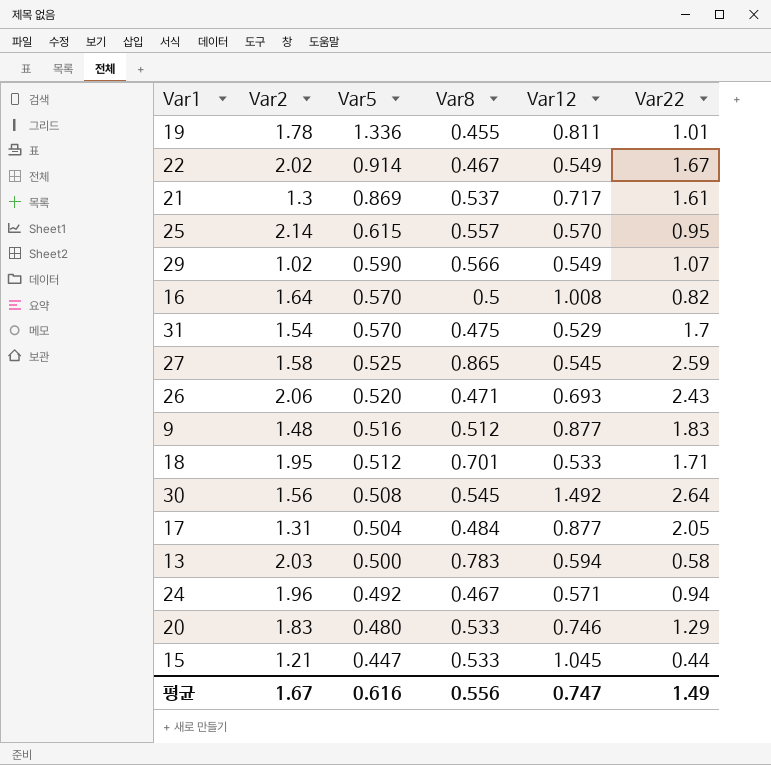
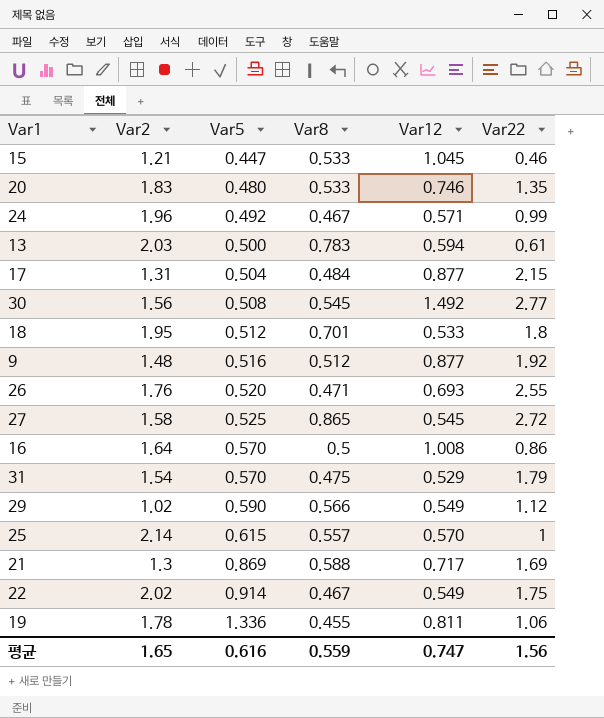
row order: Var5 descending -> Var5 ascending
15 | Var22: 0.44 -> 0.46
20 | Var22: 1.29 -> 1.35
24 | Var22: 0.94 -> 0.99
13 | Var22: 0.58 -> 0.61
17 | Var22: 2.05 -> 2.15
30 | Var22: 2.64 -> 2.77
18 | Var22: 1.71 -> 1.8
9 | Var22: 1.83 -> 1.92
26 | Var2: 2.06 -> 1.76
26 | Var22: 2.43 -> 2.55
27 | Var22: 2.59 -> 2.72
16 | Var22: 0.82 -> 0.86
31 | Var22: 1.7 -> 1.79
29 | Var22: 1.07 -> 1.12
25 | Var22: 0.95 -> 1
21 | Var8: 0.537 -> 0.588
21 | Var22: 1.61 -> 1.69
22 | Var22: 1.67 -> 1.75
19 | Var22: 1.01 -> 1.06
평균 | Var2: 1.67 -> 1.65
평균 | Var8: 0.556 -> 0.559
평균 | Var22: 1.49 -> 1.56

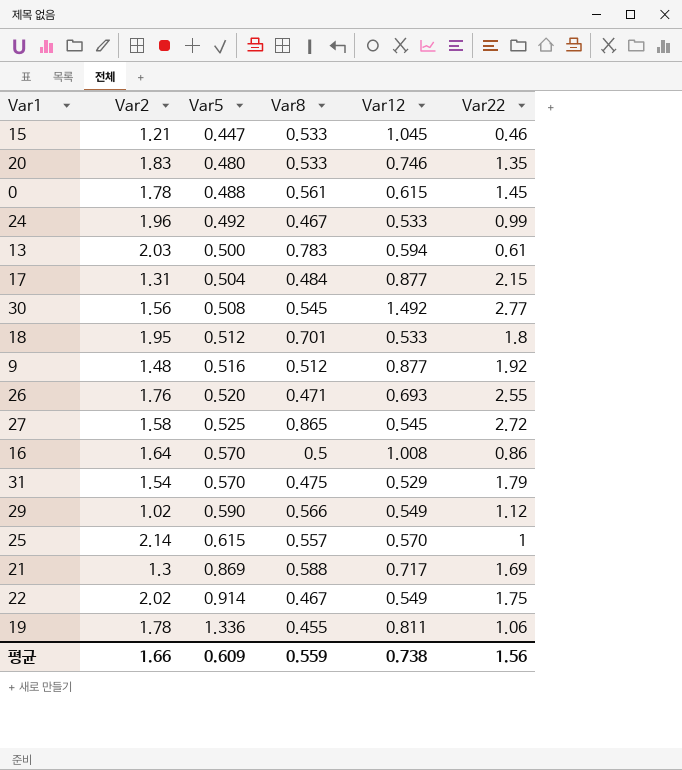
row 0: none -> 1.78 | 0.488 | 0.561 | 0.615 | 1.45
24 | Var12: 0.571 -> 0.533
평균 | Var2: 1.65 -> 1.66
평균 | Var5: 0.616 -> 0.609
평균 | Var12: 0.747 -> 0.738

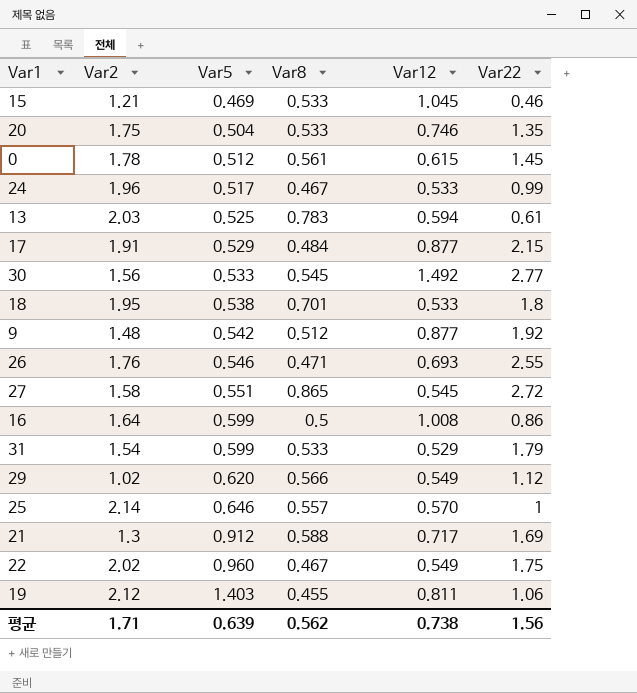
15 | Var5: 0.447 -> 0.469
20 | Var2: 1.83 -> 1.75
20 | Var5: 0.480 -> 0.504
0 | Var5: 0.488 -> 0.512
24 | Var5: 0.492 -> 0.517
13 | Var5: 0.500 -> 0.525
17 | Var2: 1.31 -> 1.91
17 | Var5: 0.504 -> 0.529
30 | Var5: 0.508 -> 0.533
18 | Var5: 0.512 -> 0.538
9 | Var5: 0.516 -> 0.542
26 | Var5: 0.520 -> 0.546
27 | Var5: 0.525 -> 0.551
16 | Var5: 0.570 -> 0.599
31 | Var5: 0.570 -> 0.599
31 | Var8: 0.475 -> 0.533
29 | Var5: 0.590 -> 0.620
25 | Var5: 0.615 -> 0.646
21 | Var5: 0.869 -> 0.912
22 | Var5: 0.914 -> 0.960
19 | Var2: 1.78 -> 2.12
19 | Var5: 1.336 -> 1.403
평균 | Var2: 1.66 -> 1.71
평균 | Var5: 0.609 -> 0.639
평균 | Var8: 0.559 -> 0.562

